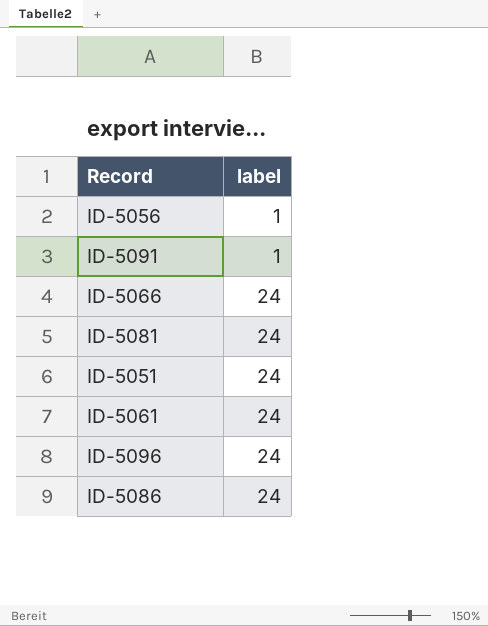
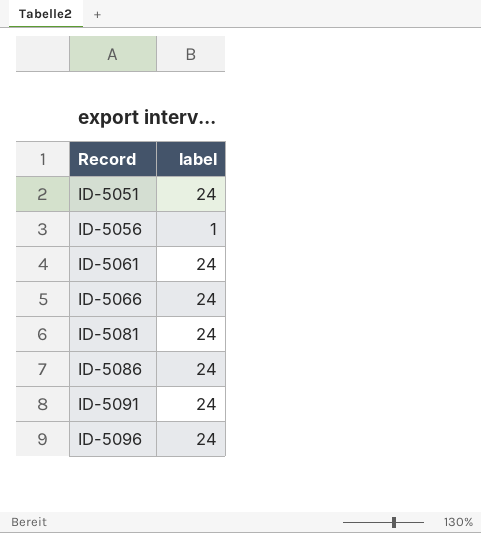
row order: label ascending -> Record ascending
ID-5091 | label: 1 -> 24

